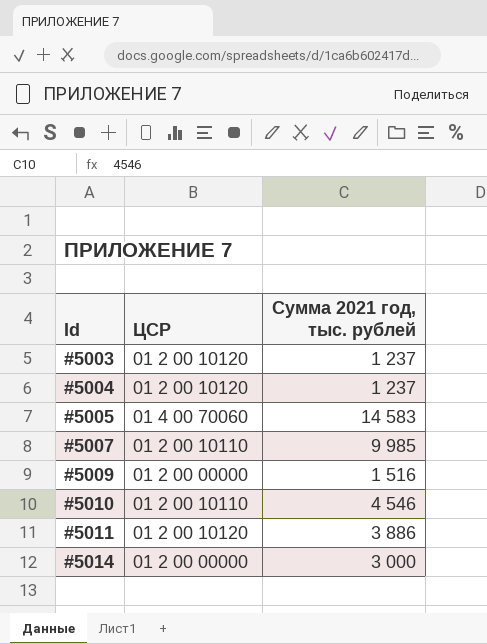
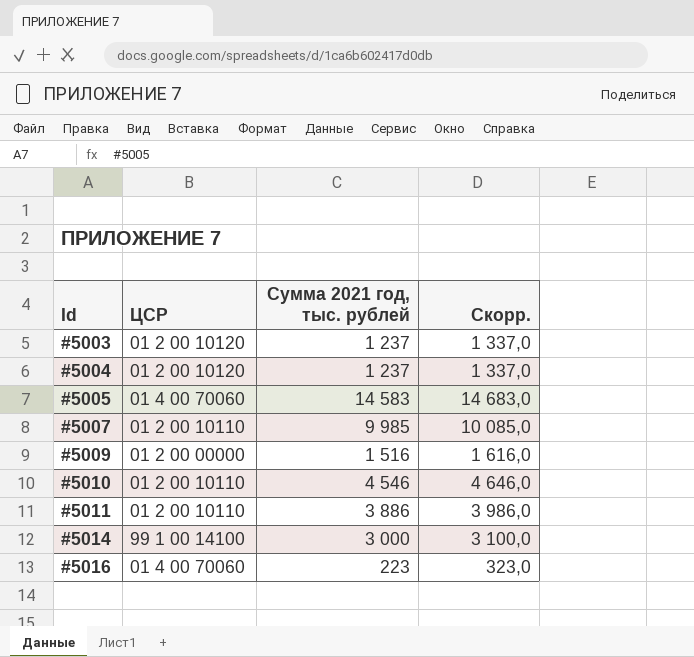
column Скорр. | formula: none -> [Сумма 2021 год, тыс. рублей] + 100
#5011 | ЦСР: 01 2 00 10120 -> 01 2 00 10110
#5014 | ЦСР: 01 2 00 00000 -> 99 1 00 14100
row #5016: none -> 01 4 00 70060 | 223 | 323,0

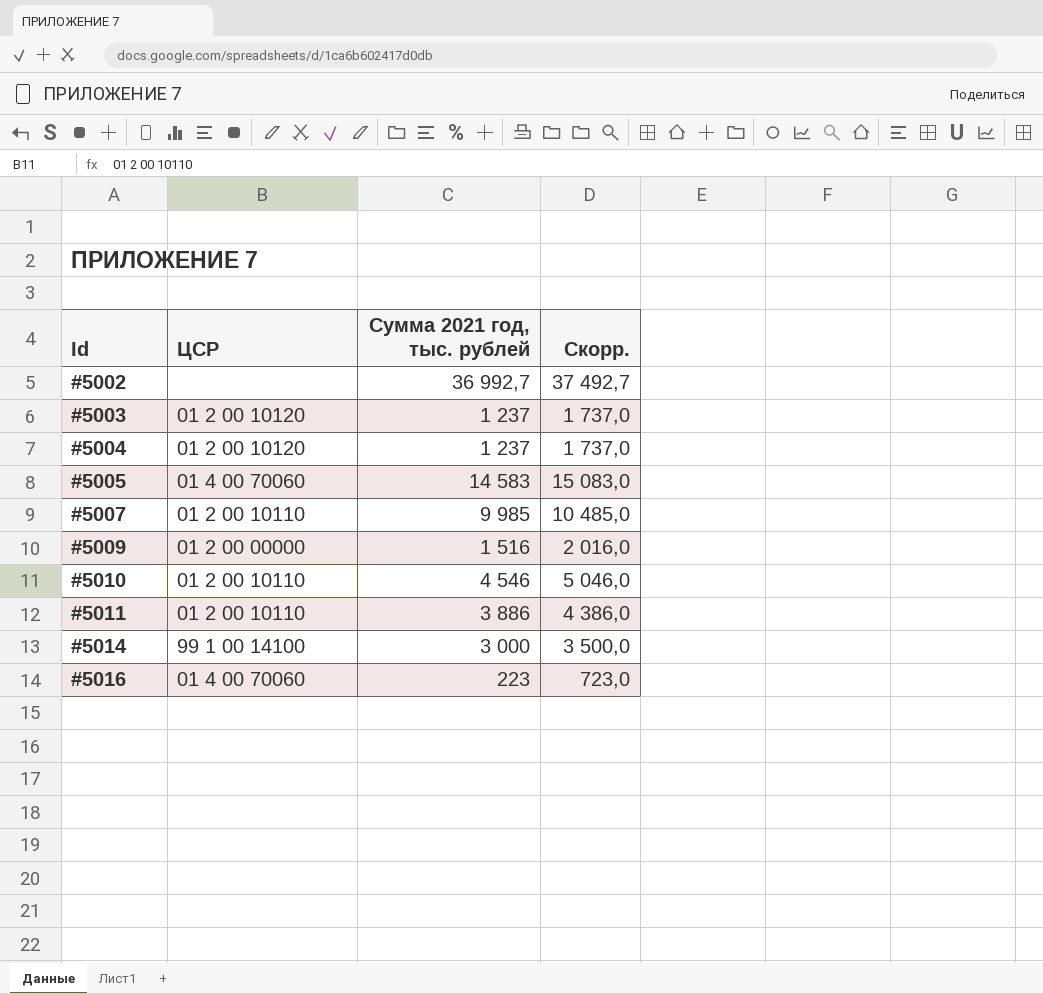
column Скорр. | formula: [Сумма 2021 год, тыс. рублей] + 100 -> [Сумма 2021 год, тыс. рублей] + 500
row #5002: none -> none | 36 992,7 | 37 492,7

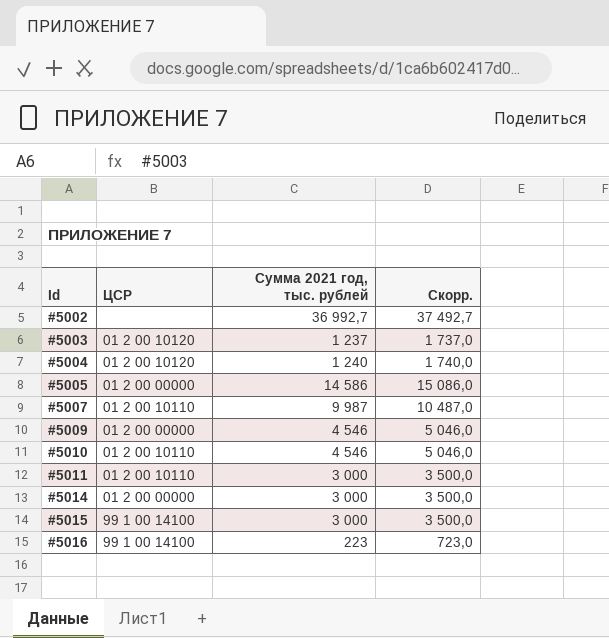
#5004 | Сумма 2021 год, тыс. рублей: 1 237 -> 1 240
#5004 | Скорр.: 1 737,0 -> 1 740,0
#5005 | ЦСР: 01 4 00 70060 -> 01 2 00 00000
#5005 | Сумма 2021 год, тыс. рублей: 14 583 -> 14 586
#5005 | Скорр.: 15 083,0 -> 15 086,0
#5007 | Сумма 2021 год, тыс. рублей: 9 985 -> 9 987
#5007 | Скорр.: 10 485,0 -> 10 487,0
#5009 | Сумма 2021 год, тыс. рублей: 1 516 -> 4 546
#5009 | Скорр.: 2 016,0 -> 5 046,0
#5011 | Сумма 2021 год, тыс. рублей: 3 886 -> 3 000
#5011 | Скорр.: 4 386,0 -> 3 500,0
#5014 | ЦСР: 99 1 00 14100 -> 01 2 00 00000
row #5015: none -> 99 1 00 14100 | 3 000 | 3 500,0
#5016 | ЦСР: 01 4 00 70060 -> 99 1 00 14100

